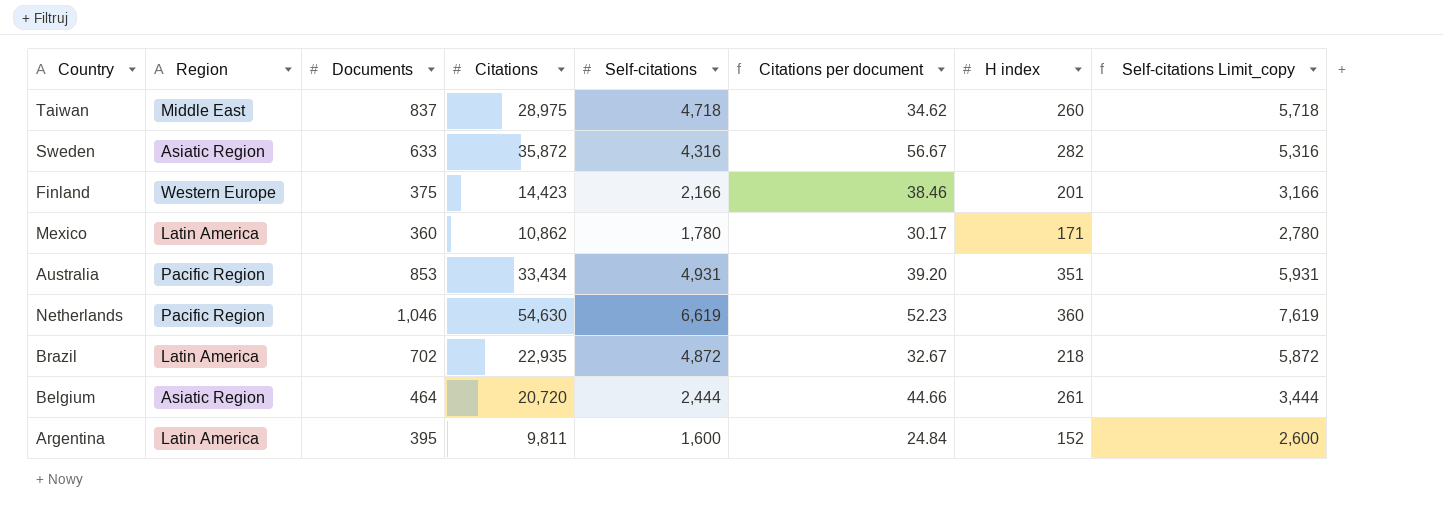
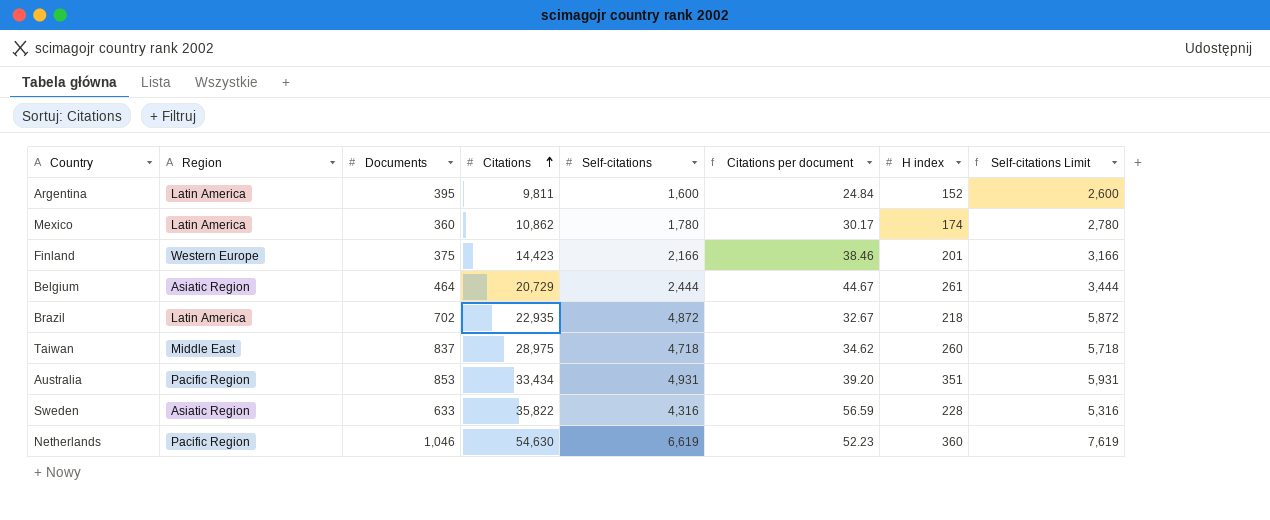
row order: none -> Citations ascending
column name: Self-citations Limit_copy -> Self-citations Limit
Mexico | H index: 171 -> 174
Belgium | Citations: 20,720 -> 20,729
Belgium | Citations per document: 44.66 -> 44.67
Sweden | Citations: 35,872 -> 35,822
Sweden | Citations per document: 56.67 -> 56.59
Sweden | H index: 282 -> 228

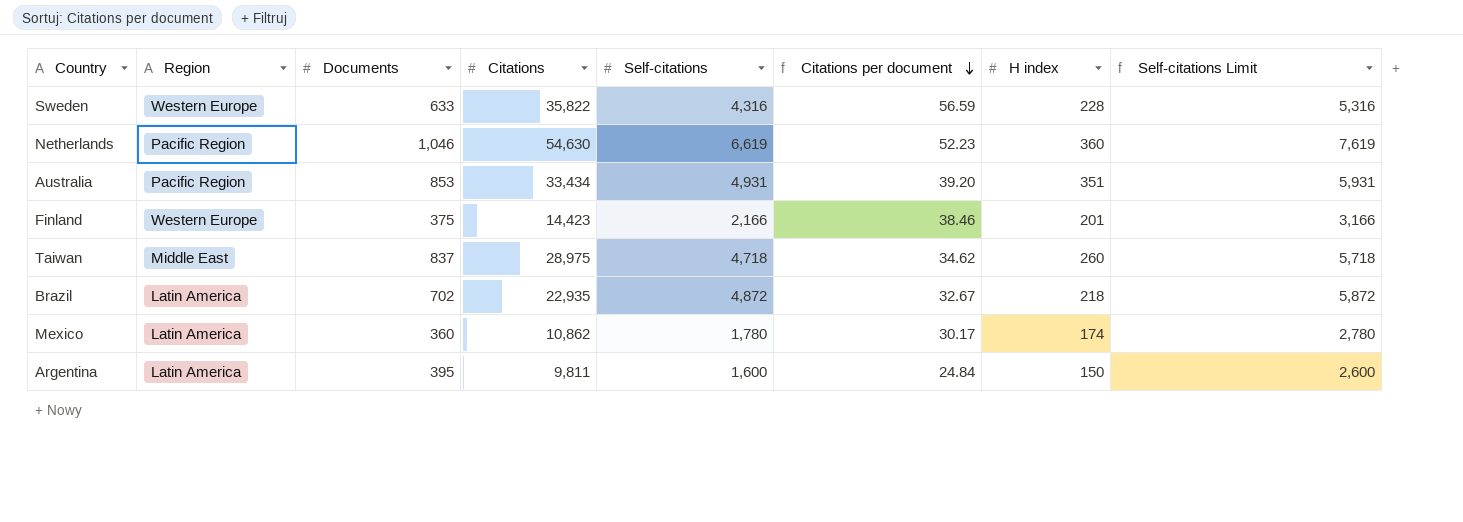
row order: Citations ascending -> Citations per document descending
row Belgium: Asiatic Region | 464 | 20,729 | 2,444 | 44.67 | 261 | 3,444 -> none
Sweden | Region: Asiatic Region -> Western Europe
Argentina | H index: 152 -> 150

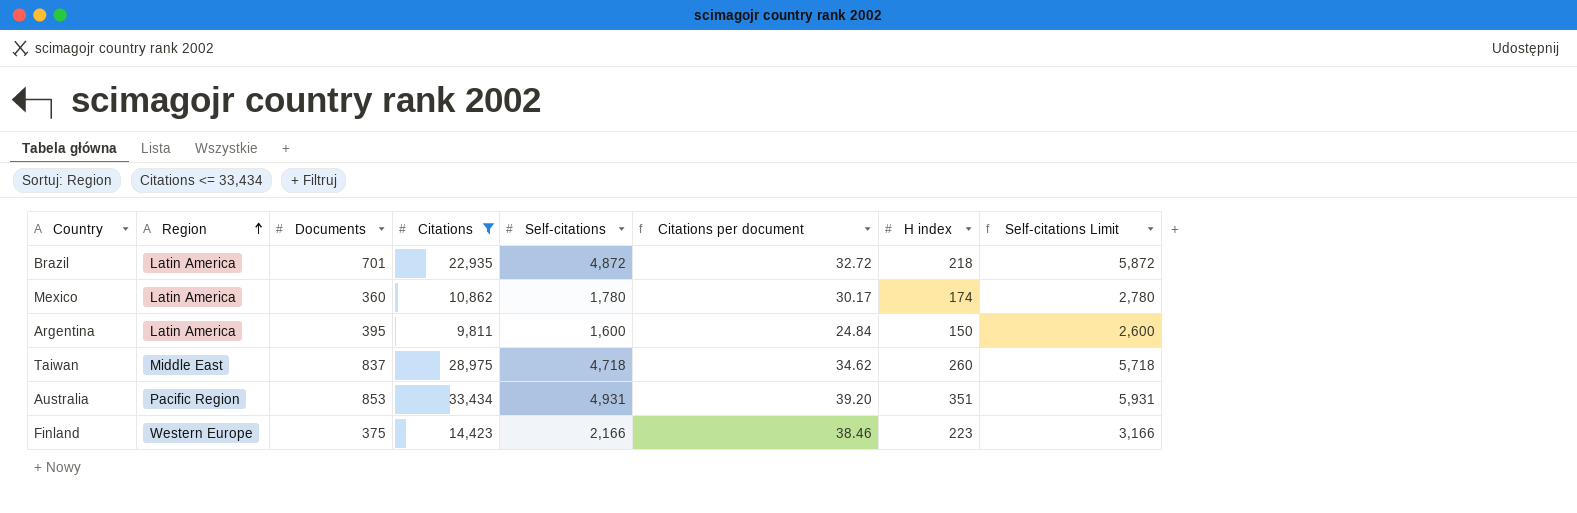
filter: none -> Citations <= 33,434
row order: Citations per document descending -> Region ascending
Brazil | Documents: 702 -> 701
Brazil | Citations per document: 32.67 -> 32.72
Finland | H index: 201 -> 223

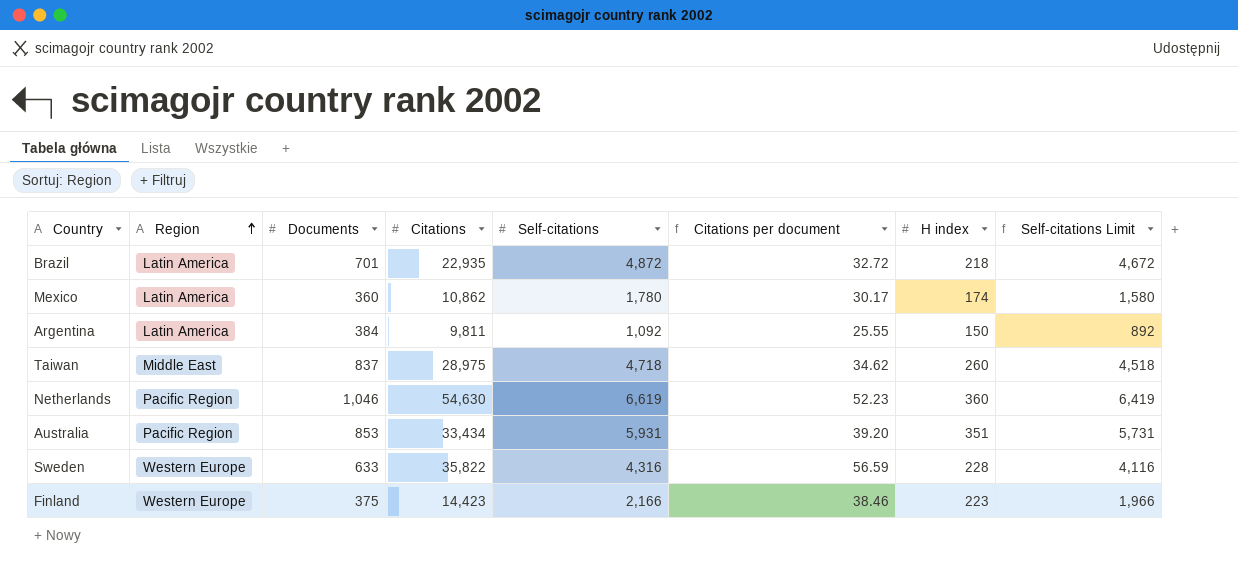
filter: Citations <= 33,434 -> none
column Self-citations Limit | formula: [Self-citations] + 1000 -> [Self-citations] - 200
Argentina | Documents: 395 -> 384
Argentina | Self-citations: 1,600 -> 1,092
Argentina | Citations per document: 24.84 -> 25.55
Australia | Self-citations: 4,931 -> 5,931

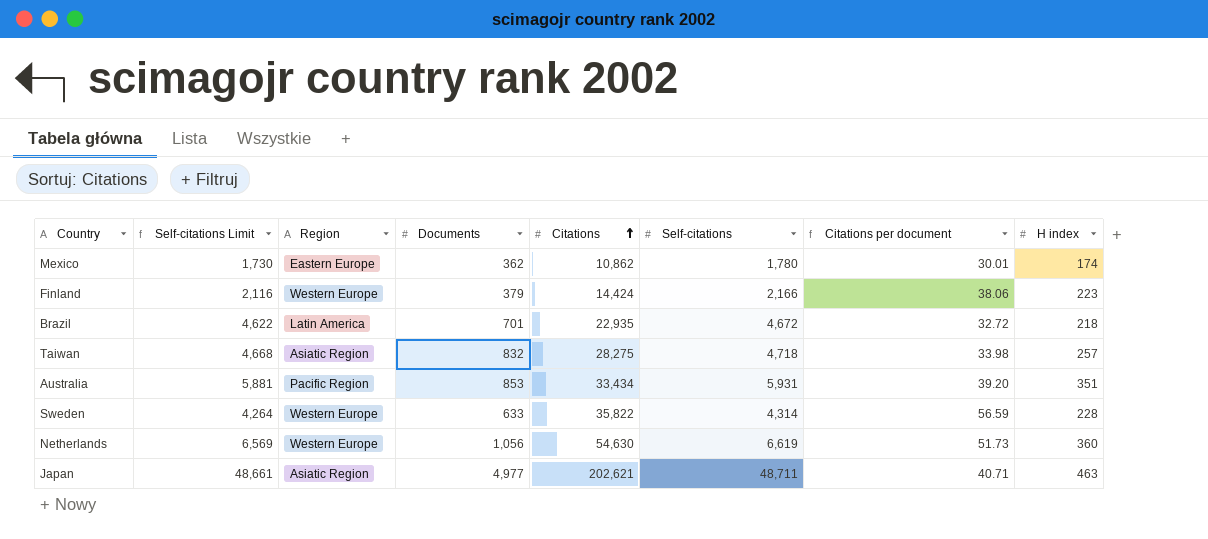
row order: Region ascending -> Citations ascending
column Self-citations Limit | formula: [Self-citations] - 200 -> [Self-citations] - 50
column Self-citations Limit | position: 8 -> 2
row Argentina: Latin America | 384 | 9,811 | 1,092 | 25.55 | 150 | 892 -> none
Mexico | Region: Latin America -> Eastern Europe
Mexico | Documents: 360 -> 362
Mexico | Citations per document: 30.17 -> 30.01
Finland | Documents: 375 -> 379
Finland | Citations: 14,423 -> 14,424
Finland | Citations per document: 38.46 -> 38.06
Brazil | Self-citations: 4,872 -> 4,672
Taiwan | Region: Middle East -> Asiatic Region
Taiwan | Documents: 837 -> 832
Taiwan | Citations: 28,975 -> 28,275
Taiwan | Citations per document: 34.62 -> 33.98
Taiwan | H index: 260 -> 257
Sweden | Self-citations: 4,316 -> 4,314
Netherlands | Region: Pacific Region -> Western Europe
Netherlands | Documents: 1,046 -> 1,056
Netherlands | Citations per document: 52.23 -> 51.73
row Japan: none -> 48,661 | Asiatic Region | 4,977 | 202,621 | 48,711 | 40.71 | 463

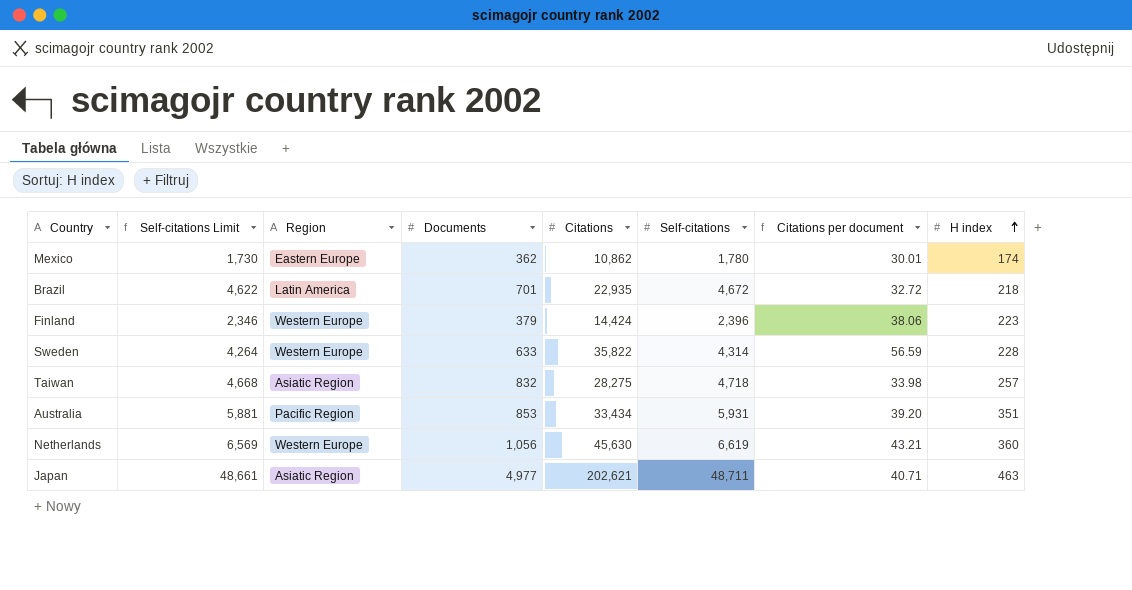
row order: Citations ascending -> H index ascending
Finland | Self-citations Limit: 2,116 -> 2,346
Finland | Self-citations: 2,166 -> 2,396
Netherlands | Citations: 54,630 -> 45,630
Netherlands | Citations per document: 51.73 -> 43.21

